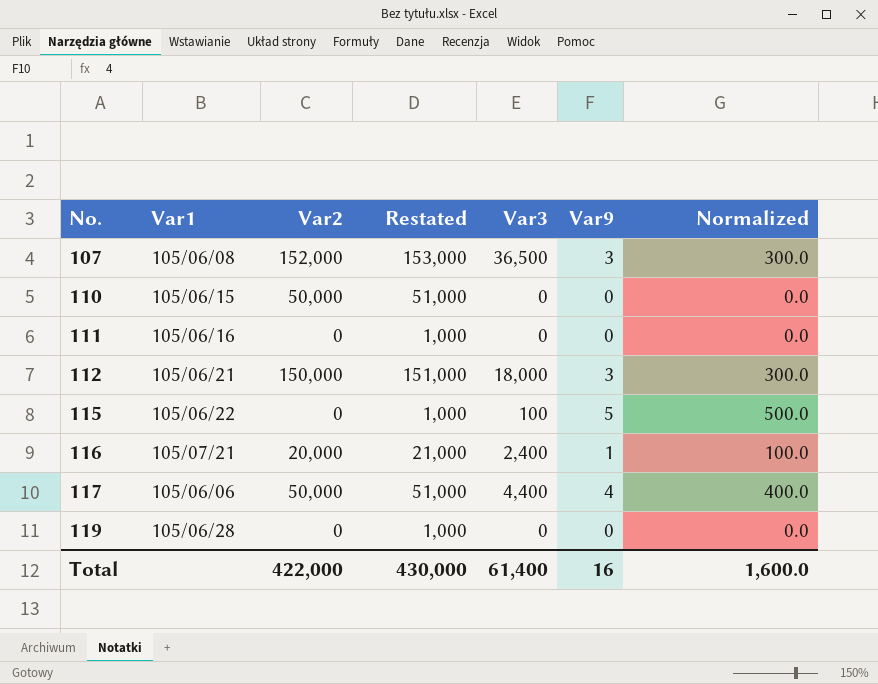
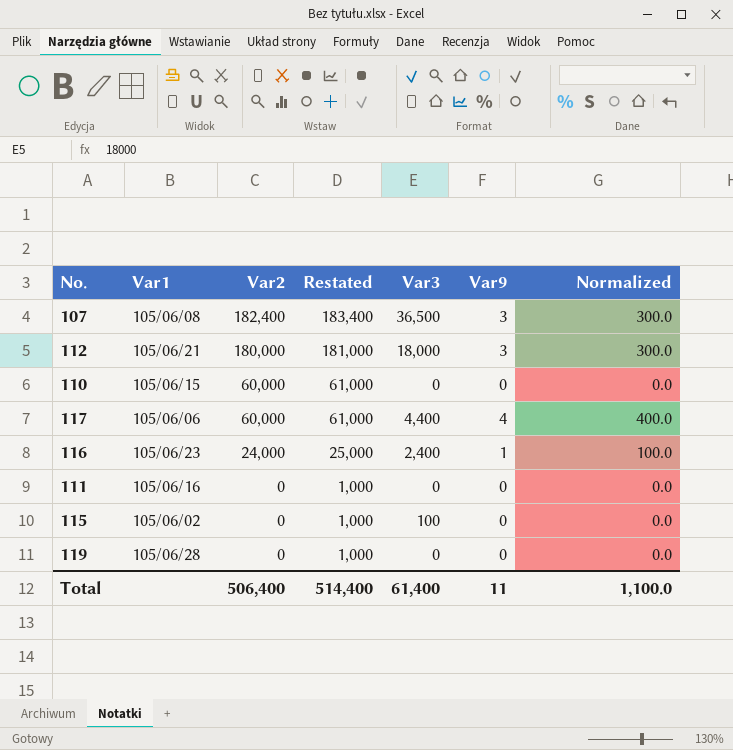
row order: No. ascending -> Var2 descending
107 | Var2: 152,000 -> 182,400
107 | Restated: 153,000 -> 183,400
112 | Var2: 150,000 -> 180,000
112 | Restated: 151,000 -> 181,000
110 | Var2: 50,000 -> 60,000
110 | Restated: 51,000 -> 61,000
117 | Var2: 50,000 -> 60,000
117 | Restated: 51,000 -> 61,000
116 | Var1: 105/07/21 -> 105/06/23
116 | Var2: 20,000 -> 24,000
116 | Restated: 21,000 -> 25,000
115 | Var1: 105/06/22 -> 105/06/02
115 | Var9: 5 -> 0
115 | Normalized: 500.0 -> 0.0
Total | Var2: 422,000 -> 506,400
Total | Restated: 430,000 -> 514,400
Total | Var9: 16 -> 11
Total | Normalized: 1,600.0 -> 1,100.0

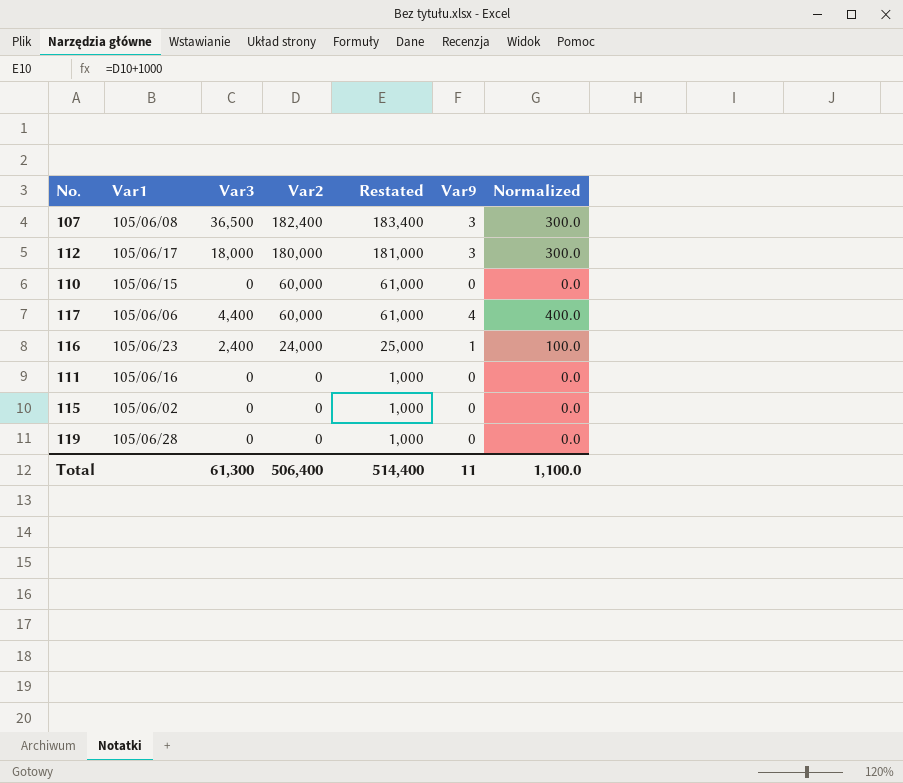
column Var3 | position: 5 -> 3
112 | Var1: 105/06/21 -> 105/06/17
115 | Var3: 100 -> 0
Total | Var3: 61,400 -> 61,300

